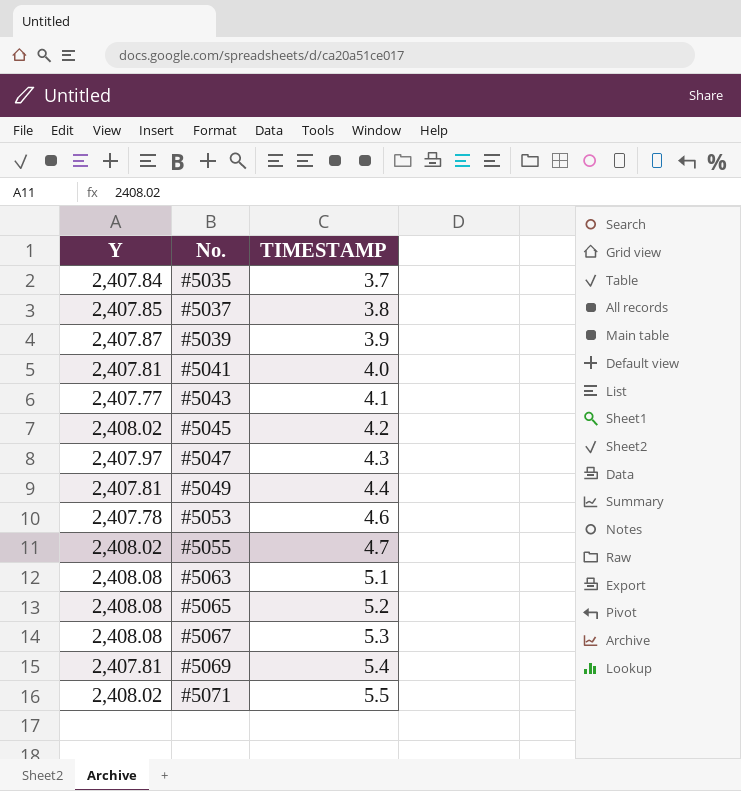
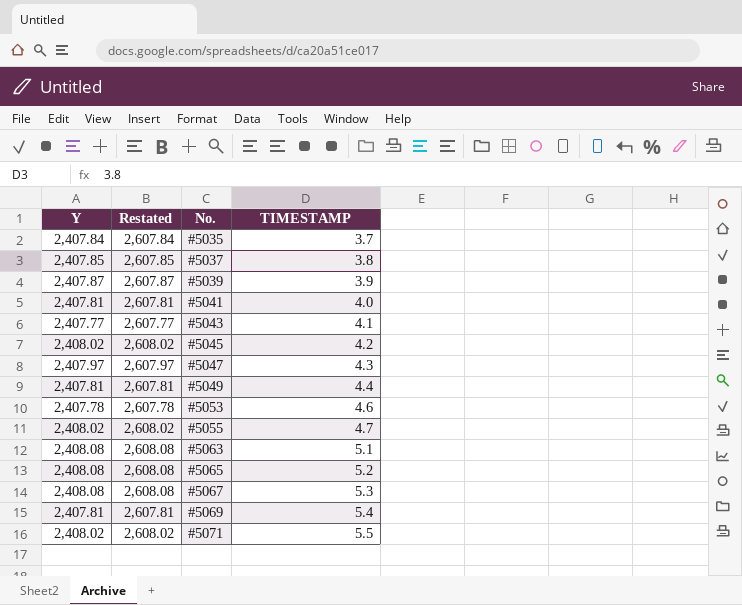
column Restated | formula: none -> [Y] + 200

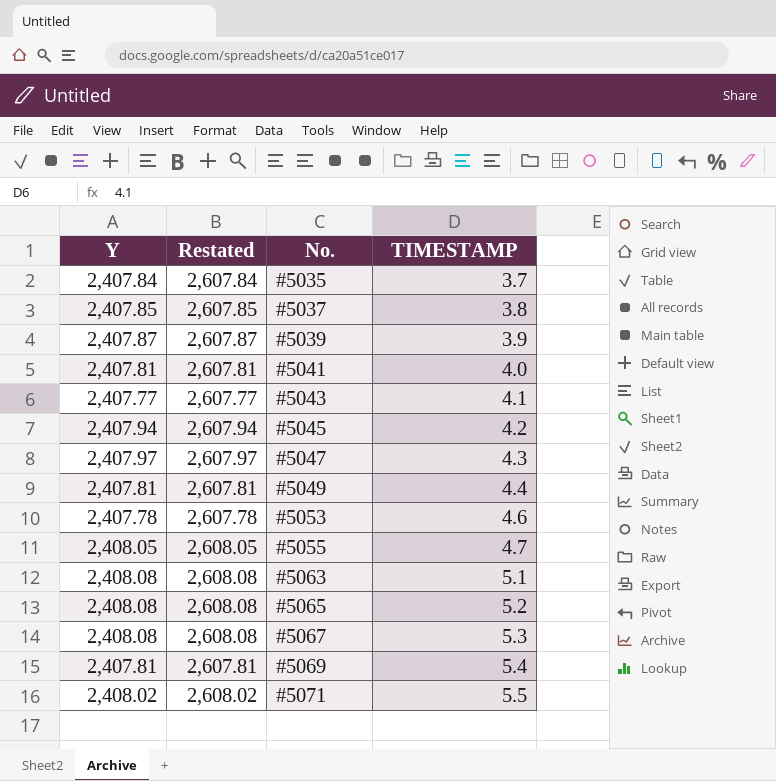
#5045 | Y: 2,408.02 -> 2,407.94
#5045 | Restated: 2,608.02 -> 2,607.94
#5055 | Y: 2,408.02 -> 2,408.05
#5055 | Restated: 2,608.02 -> 2,608.05

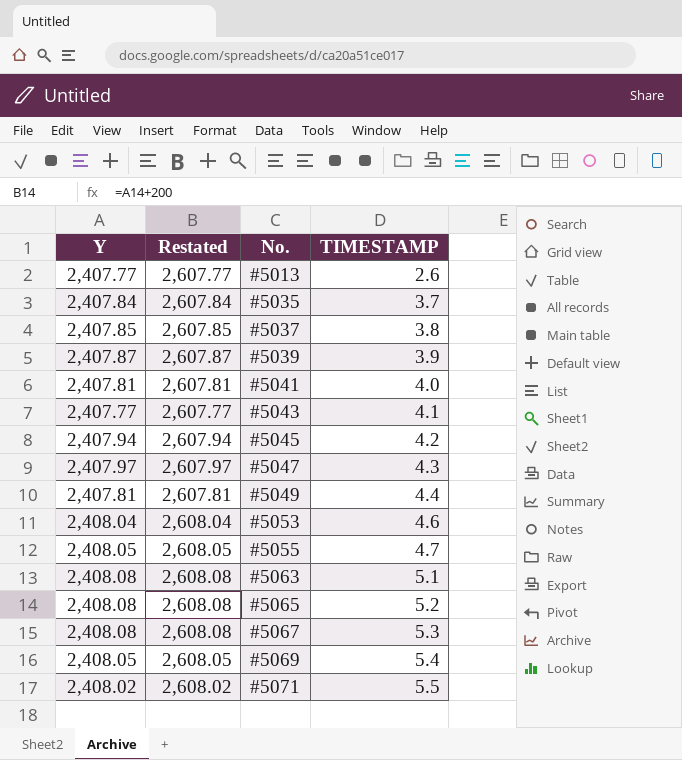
row #5013: none -> 2,407.77 | 2,607.77 | 2.6
#5053 | Y: 2,407.78 -> 2,408.04
#5053 | Restated: 2,607.78 -> 2,608.04
#5069 | Y: 2,407.81 -> 2,408.05
#5069 | Restated: 2,607.81 -> 2,608.05

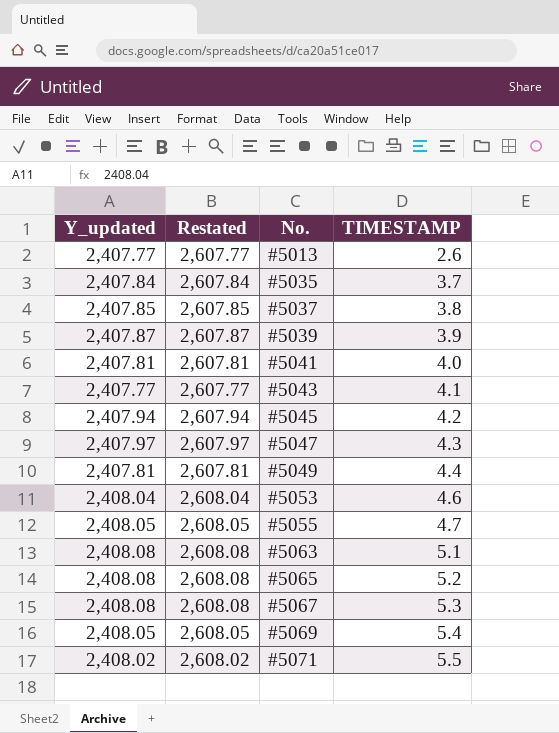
column name: Y -> Y_updated

